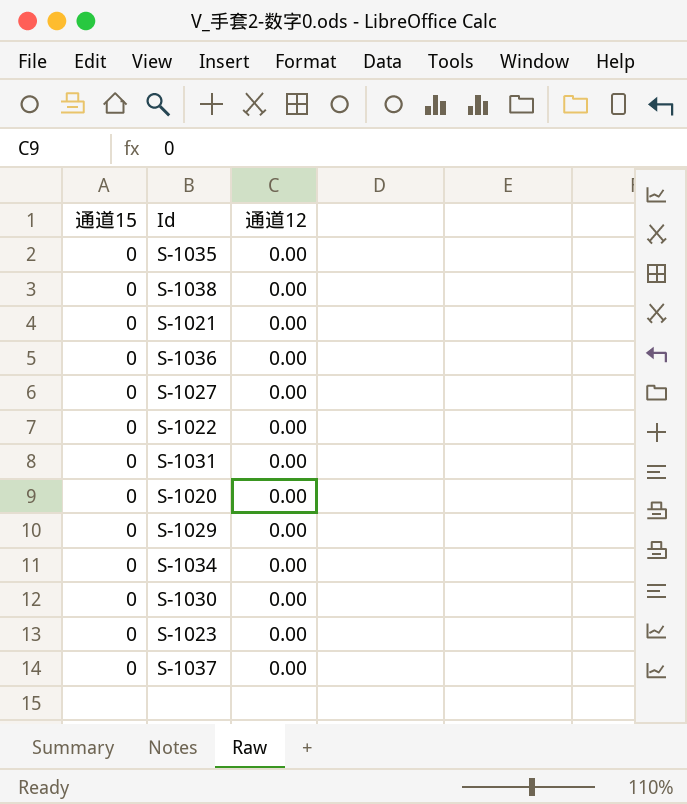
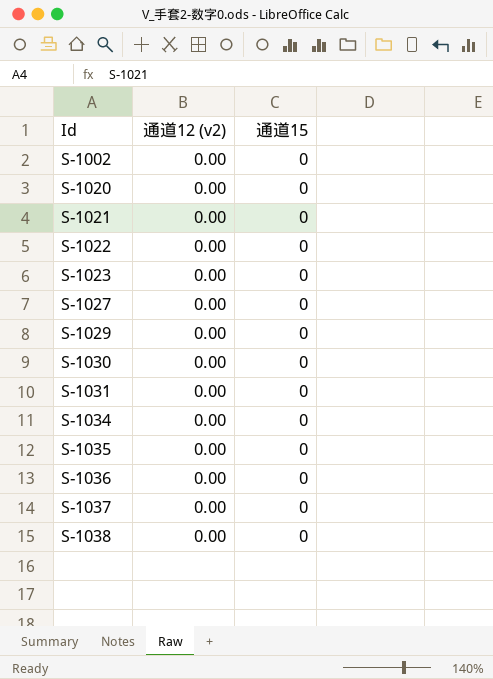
row order: none -> Id ascending
column name: 通道12 -> 通道12 (v2)
column 通道15 | position: 1 -> 3
row S-1002: none -> 0.00 | 0

